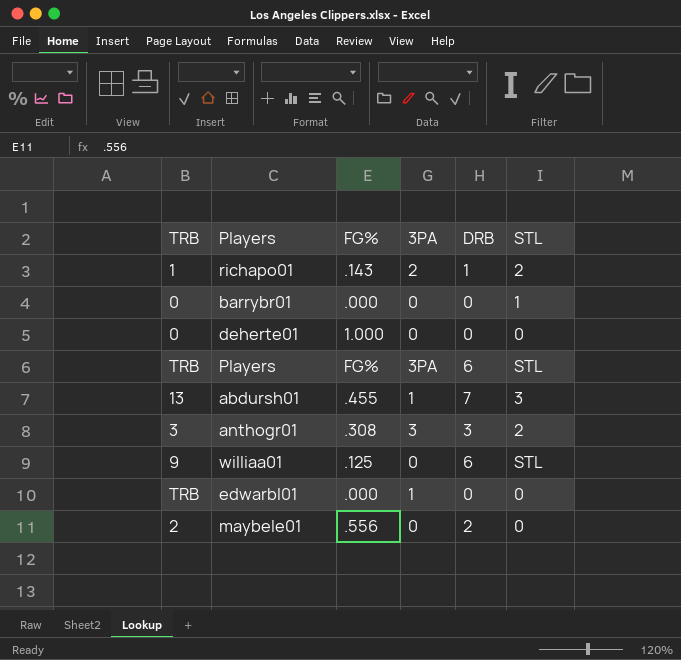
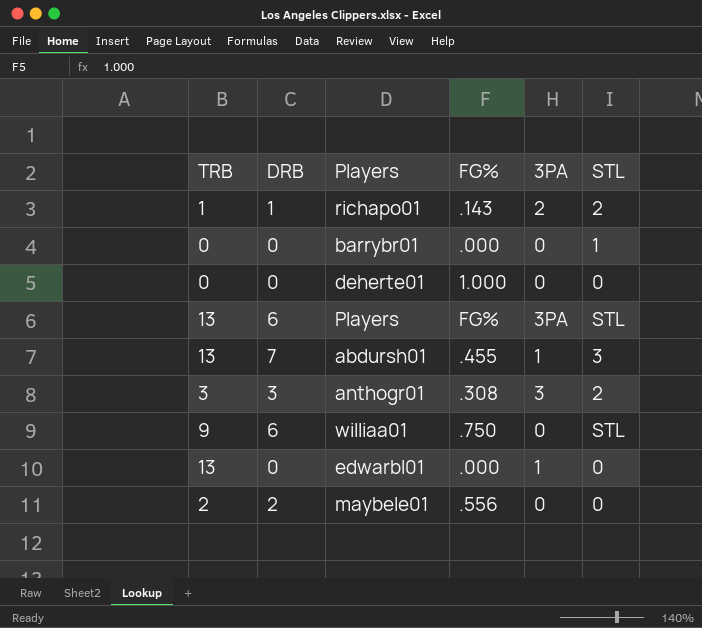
column DRB | position: 5 -> 2
Players | TRB: TRB -> 13
williaa01 | FG%: .125 -> .750
edwarbl01 | TRB: TRB -> 13

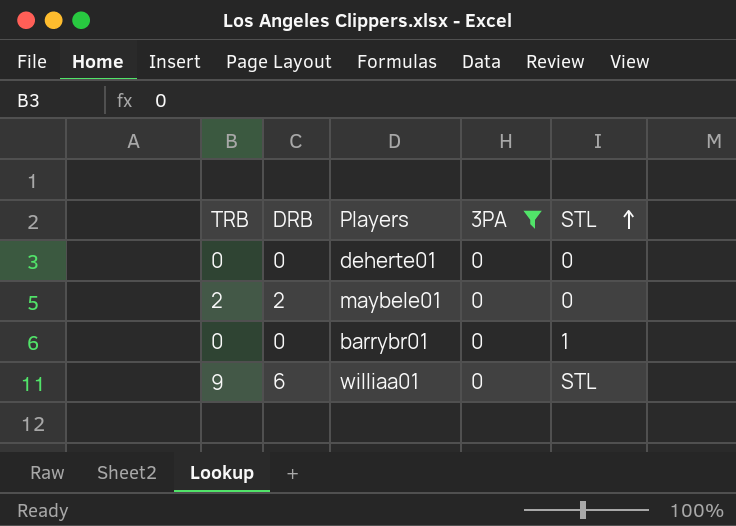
filter: none -> 3PA = 0
row order: none -> STL ascending
column FG% | position: 4 -> none

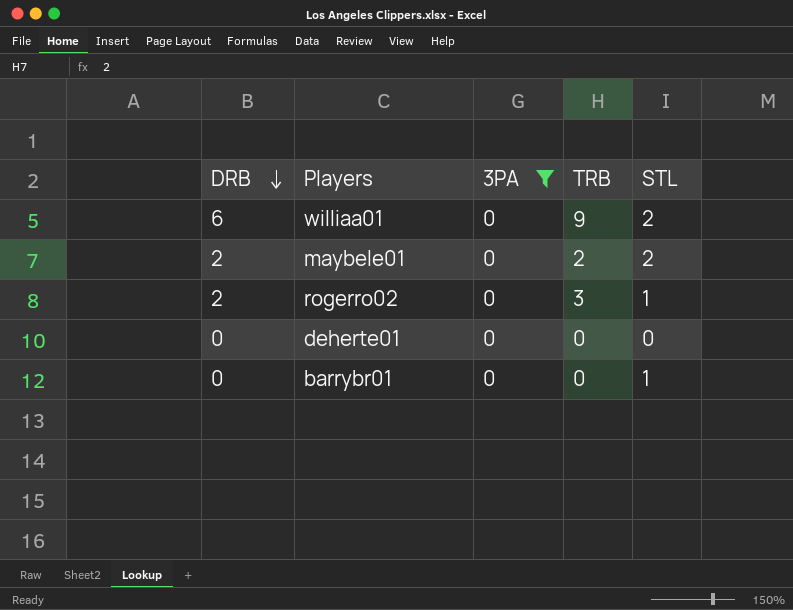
row order: STL ascending -> DRB descending
column TRB | position: 1 -> 4
williaa01 | STL: STL -> 2
maybele01 | STL: 0 -> 2
row rogerro02: none -> 2 | 0 | 3 | 1

